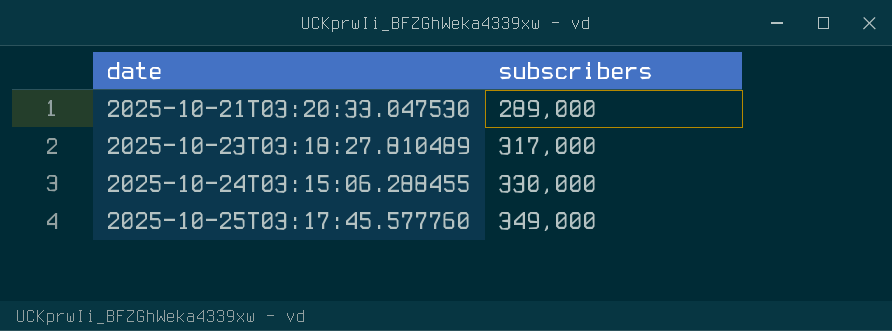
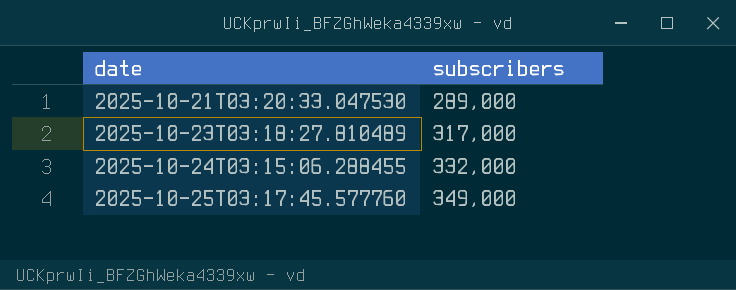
2025-10-24T03:15:06.288455 | subscribers: 330,000 -> 332,000

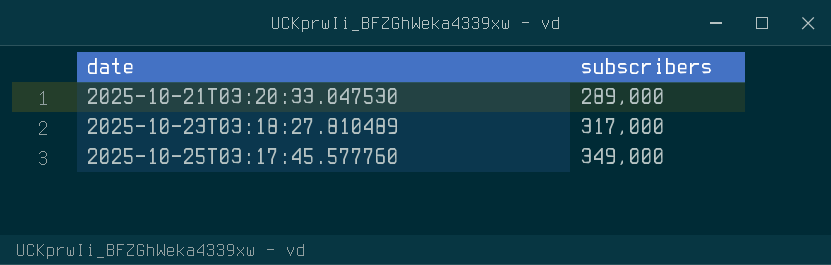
row 2025-10-24T03:15:06.288455: 332,000 -> none

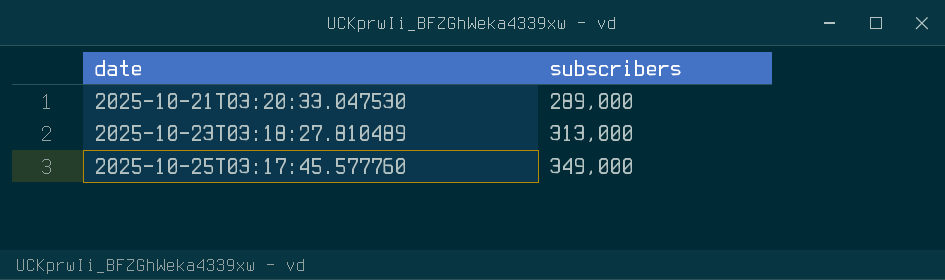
2025-10-23T03:18:27.810489 | subscribers: 317,000 -> 313,000

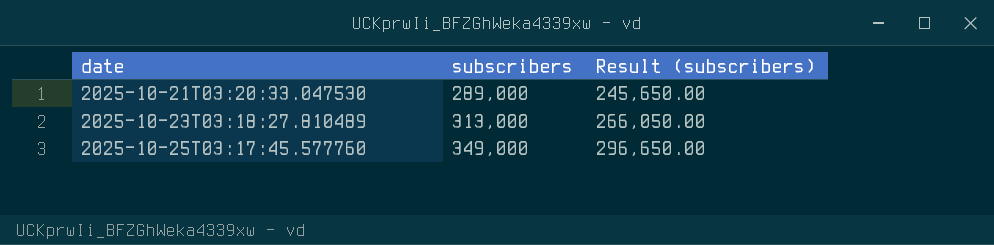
column Result (subscribers) | formula: none -> [subscribers] * 0.85

